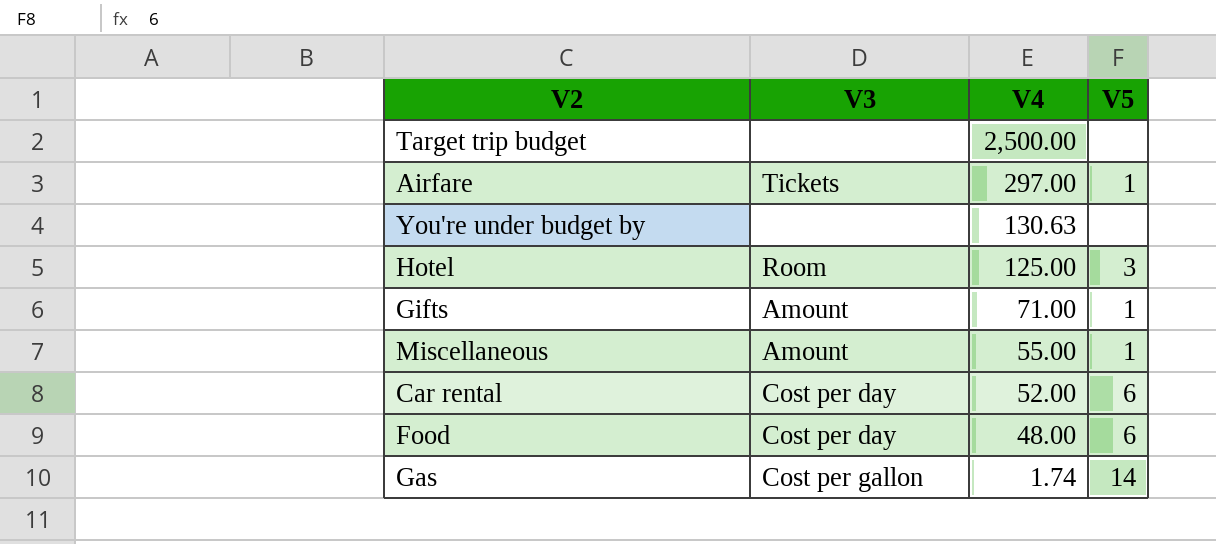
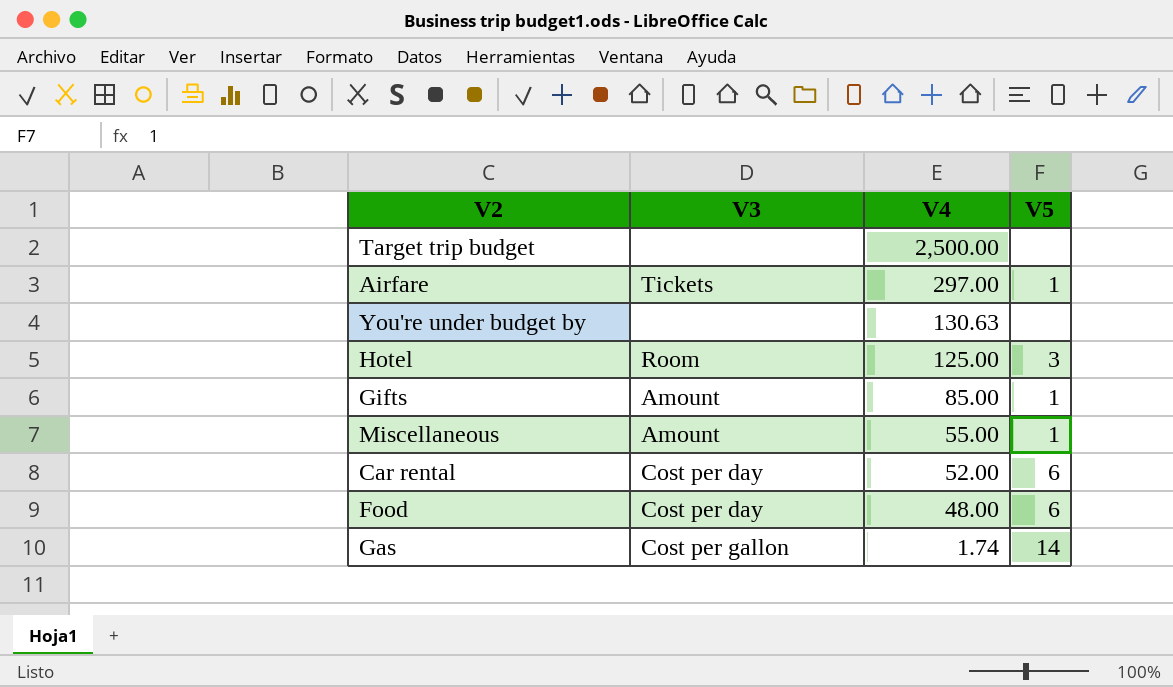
Gifts | V4: 71.00 -> 85.00

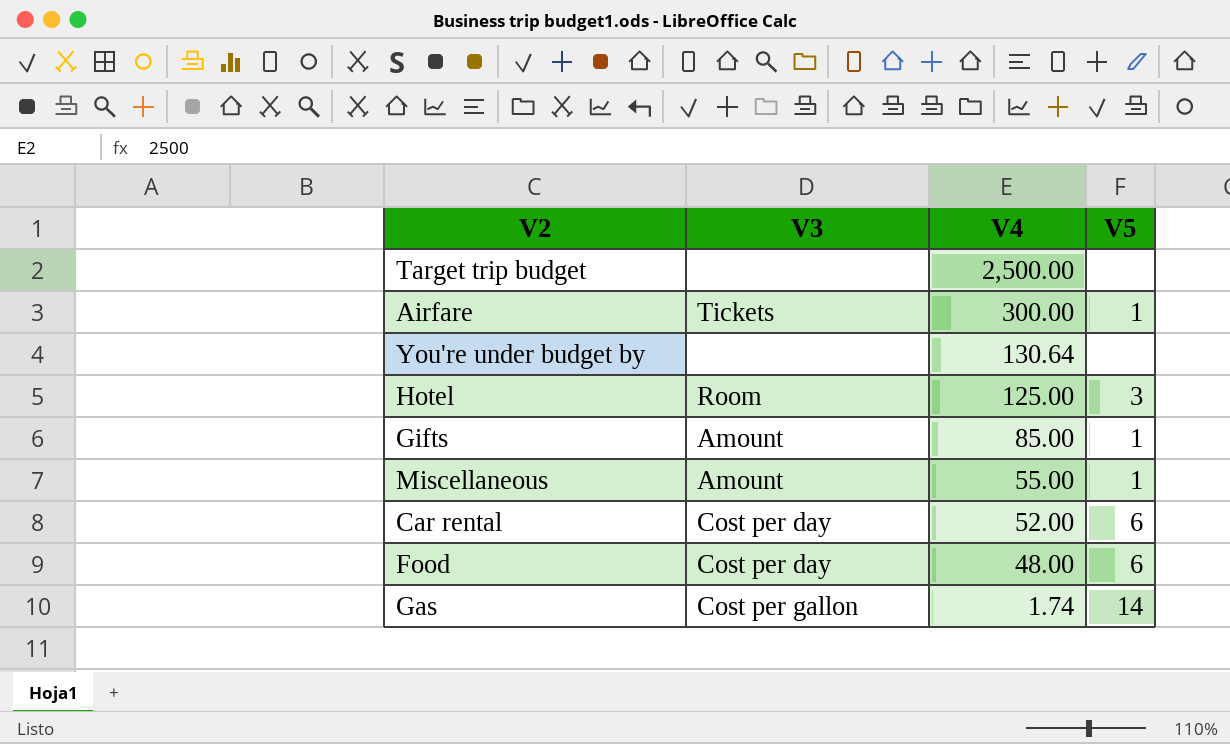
Airfare | V4: 297.00 -> 300.00
You're under budget by | V4: 130.63 -> 130.64

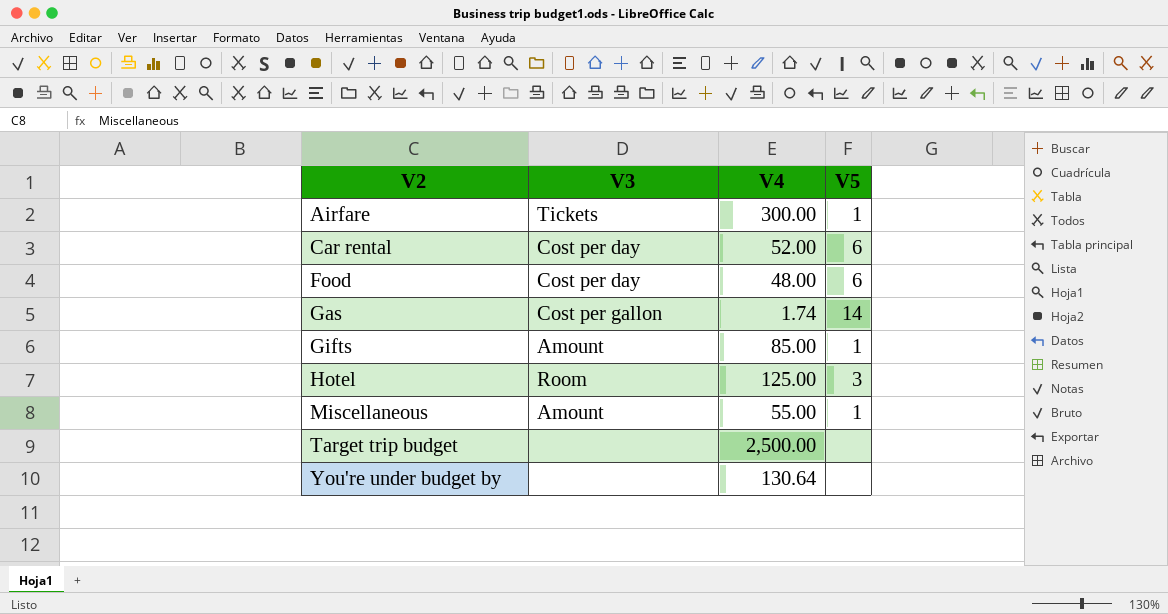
row order: V4 descending -> V2 ascending

